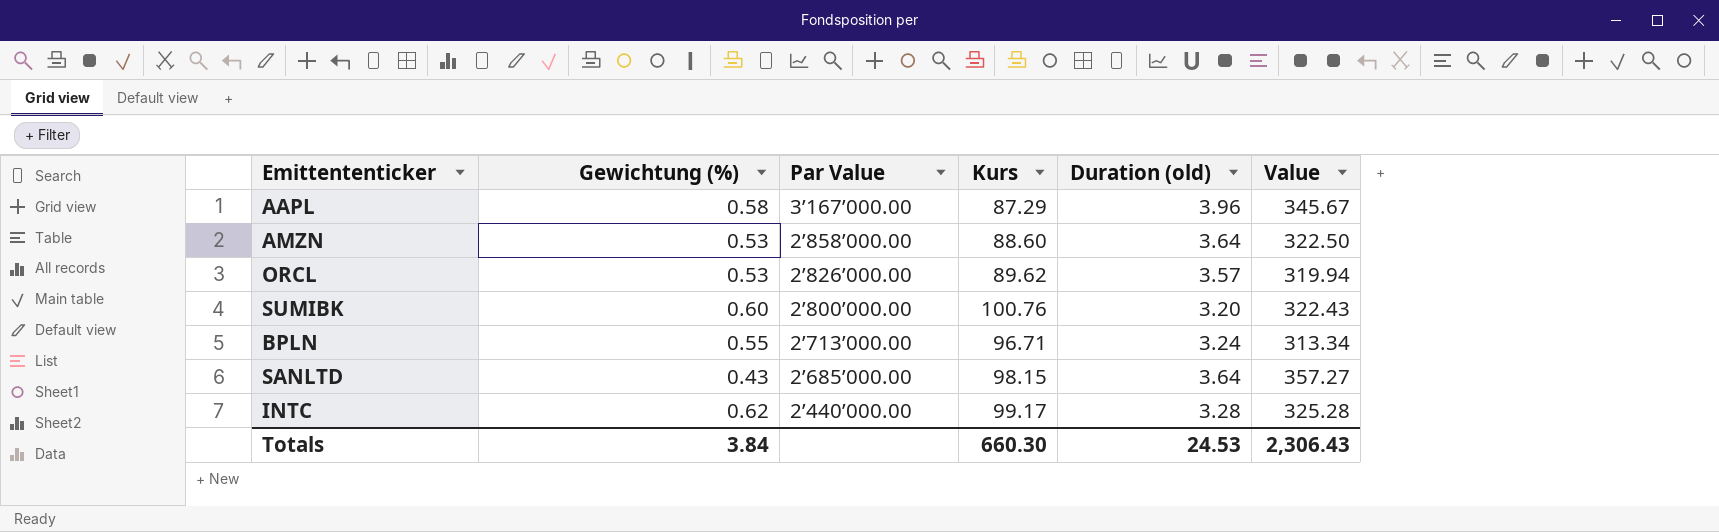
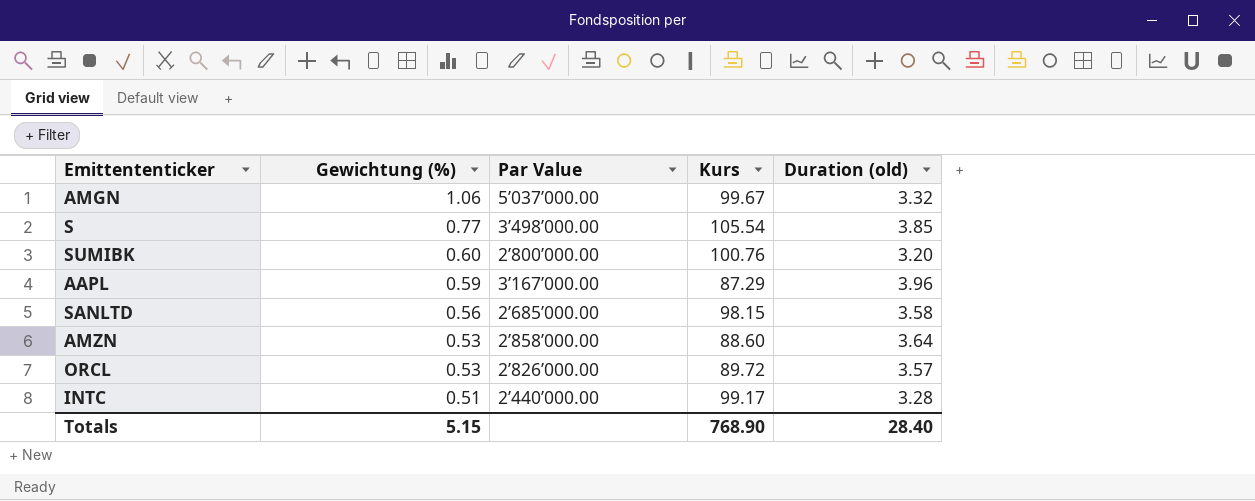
row order: Par Value descending -> Gewichtung (%) descending
column Value | formula: [Kurs] * [Duration (old)] -> none
row BPLN: 0.55 | 2’713’000.00 | 96.71 | 3.24 | 313.34 -> none
row AMGN: none -> 1.06 | 5’037’000.00 | 99.67 | 3.32
row S: none -> 0.77 | 3’498’000.00 | 105.54 | 3.85
AAPL | Gewichtung (%): 0.58 -> 0.59
SANLTD | Gewichtung (%): 0.43 -> 0.56
SANLTD | Duration (old): 3.64 -> 3.58
ORCL | Kurs: 89.62 -> 89.72
INTC | Gewichtung (%): 0.62 -> 0.51
Totals | Gewichtung (%): 3.84 -> 5.15
Totals | Kurs: 660.30 -> 768.90
Totals | Duration (old): 24.53 -> 28.40

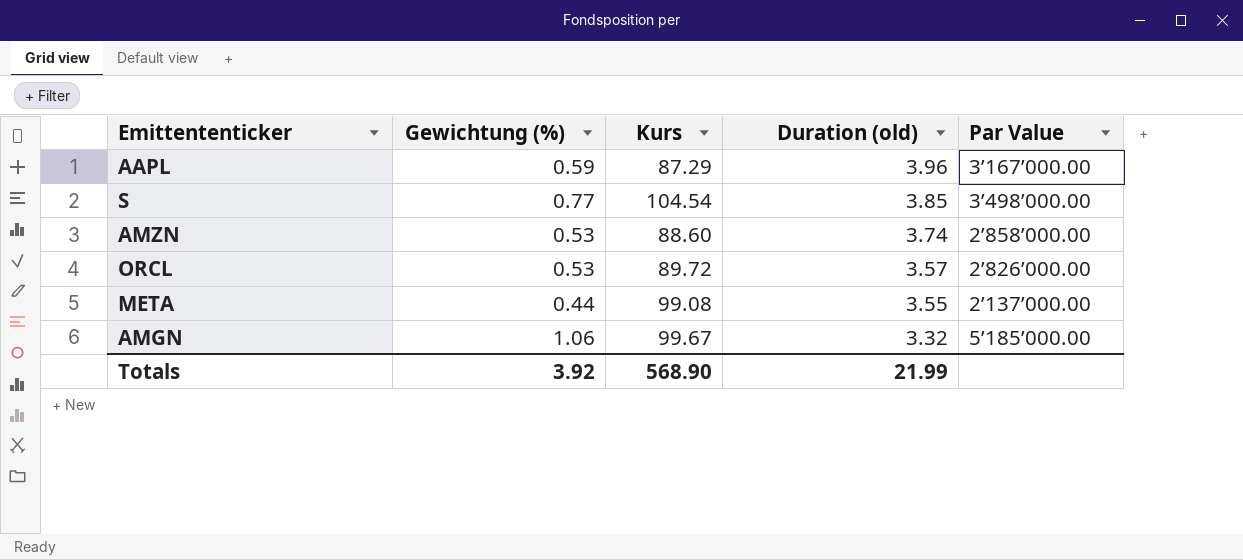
row order: Gewichtung (%) descending -> Duration (old) descending
column Par Value | position: 3 -> 5
row SUMIBK: 0.60 | 2’800’000.00 | 100.76 | 3.20 -> none
row SANLTD: 0.56 | 2’685’000.00 | 98.15 | 3.58 -> none
row INTC: 0.51 | 2’440’000.00 | 99.17 | 3.28 -> none
S | Kurs: 105.54 -> 104.54
AMZN | Duration (old): 3.64 -> 3.74
row META: none -> 0.44 | 99.08 | 3.55 | 2’137’000.00
AMGN | Par Value: 5’037’000.00 -> 5’185’000.00
Totals | Gewichtung (%): 5.15 -> 3.92
Totals | Kurs: 768.90 -> 568.90
Totals | Duration (old): 28.40 -> 21.99

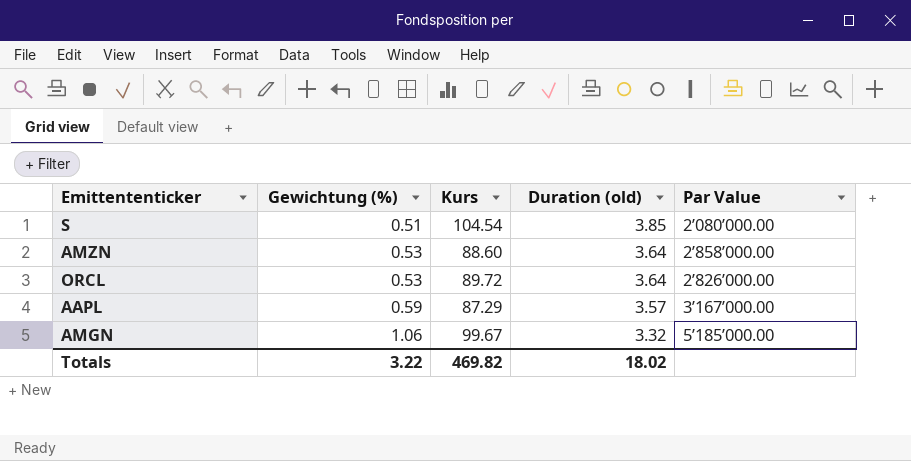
row order: Duration (old) descending -> Gewichtung (%) ascending
row META: 0.44 | 99.08 | 3.55 | 2’137’000.00 -> none
S | Gewichtung (%): 0.77 -> 0.51
S | Par Value: 3’498’000.00 -> 2’080’000.00
AMZN | Duration (old): 3.74 -> 3.64
ORCL | Duration (old): 3.57 -> 3.64
AAPL | Duration (old): 3.96 -> 3.57
Totals | Gewichtung (%): 3.92 -> 3.22
Totals | Kurs: 568.90 -> 469.82
Totals | Duration (old): 21.99 -> 18.02

